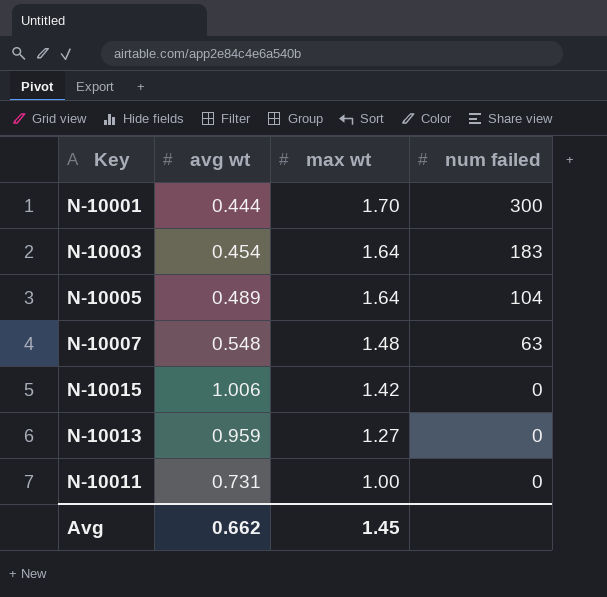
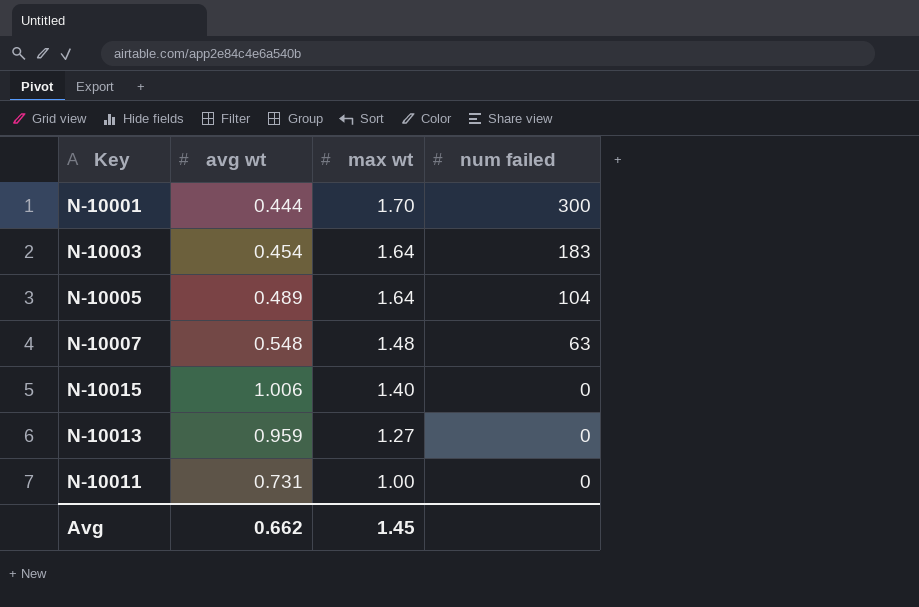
N-10015 | max wt: 1.42 -> 1.40

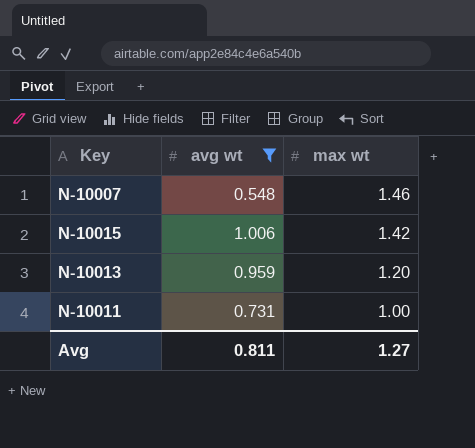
filter: none -> avg wt >= 0.548
column num failed | position: 4 -> none
N-10007 | max wt: 1.48 -> 1.46
N-10015 | max wt: 1.40 -> 1.42
N-10013 | max wt: 1.27 -> 1.20
Avg | avg wt: 0.662 -> 0.811
Avg | max wt: 1.45 -> 1.27

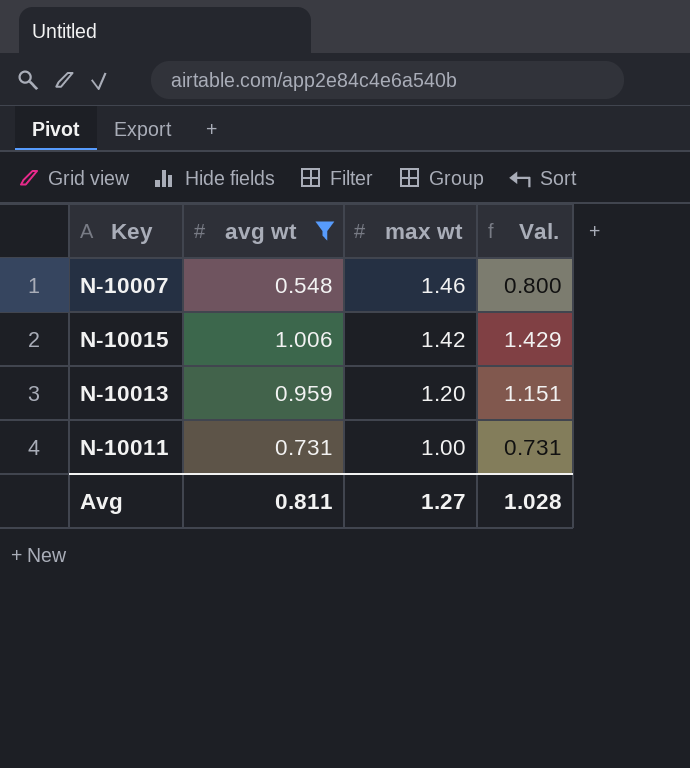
column Val. | formula: none -> [avg wt] * [max wt]

